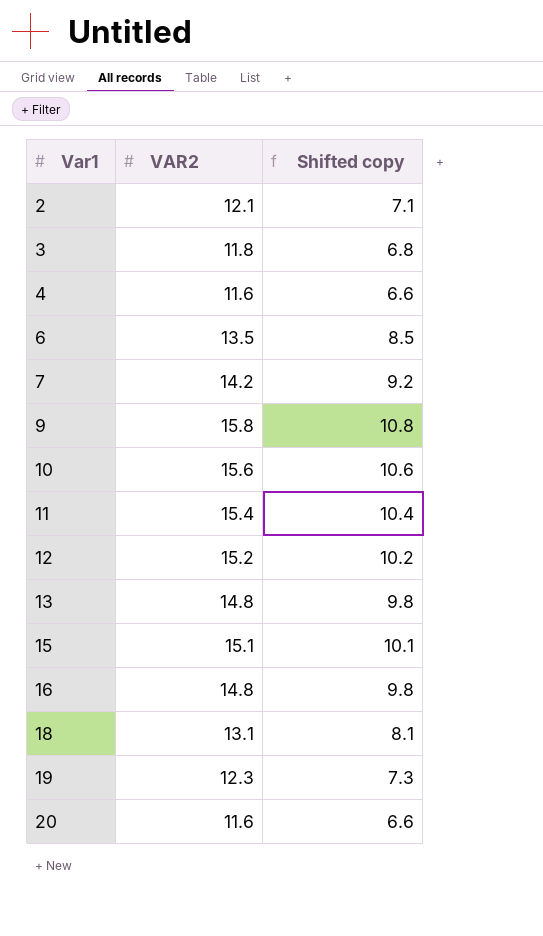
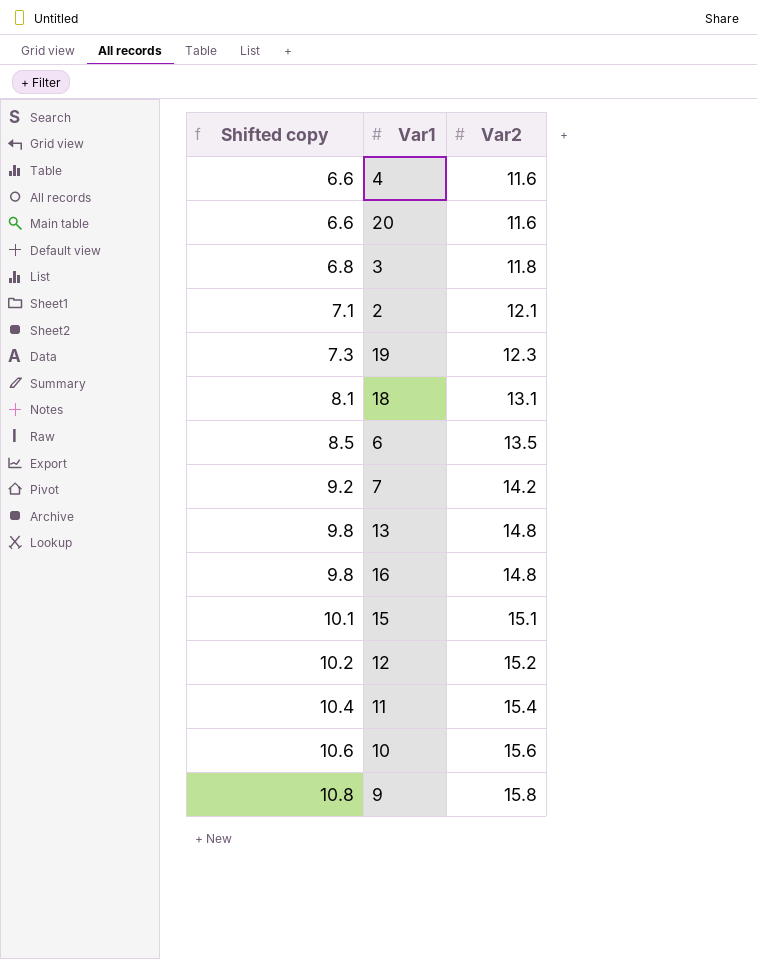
row order: Var1 ascending -> Shifted copy ascending
column Shifted copy | position: 3 -> 1
column name: VAR2 -> Var2

